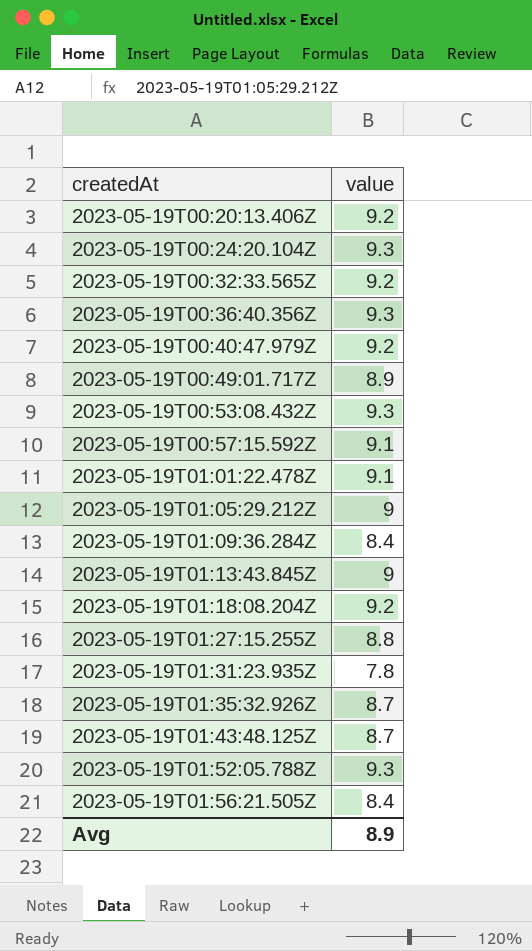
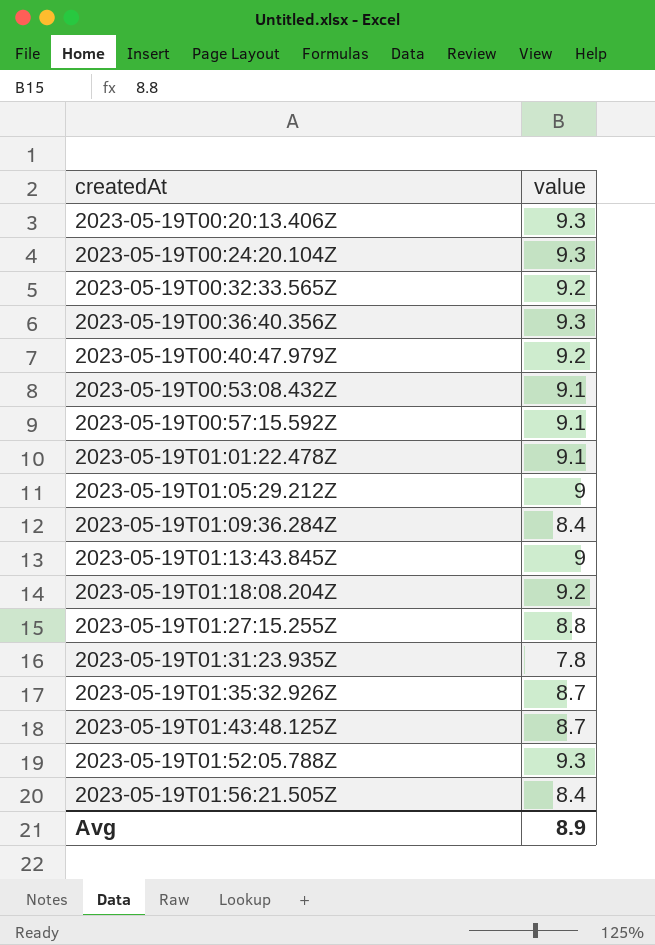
row 2023-05-19T00:49:01.717Z: 8.9 -> none
2023-05-19T00:20:13.406Z | value: 9.2 -> 9.3
2023-05-19T00:53:08.432Z | value: 9.3 -> 9.1

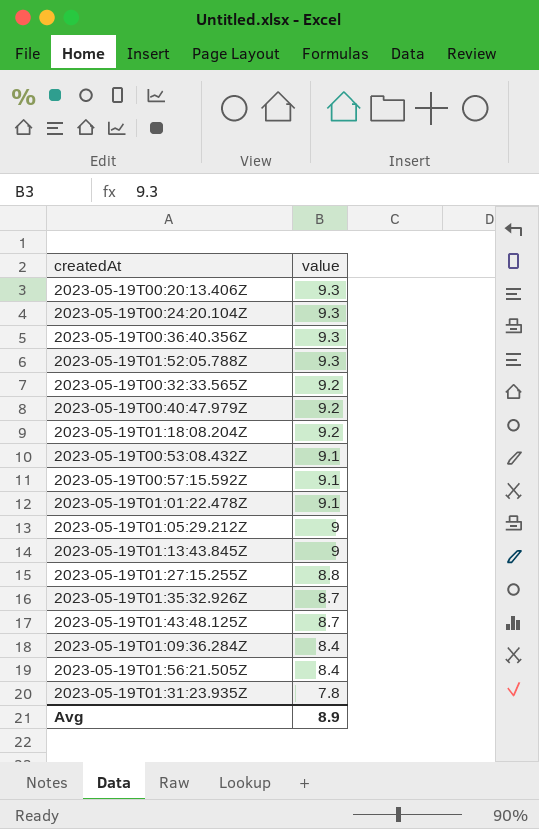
row order: createdAt ascending -> value descending

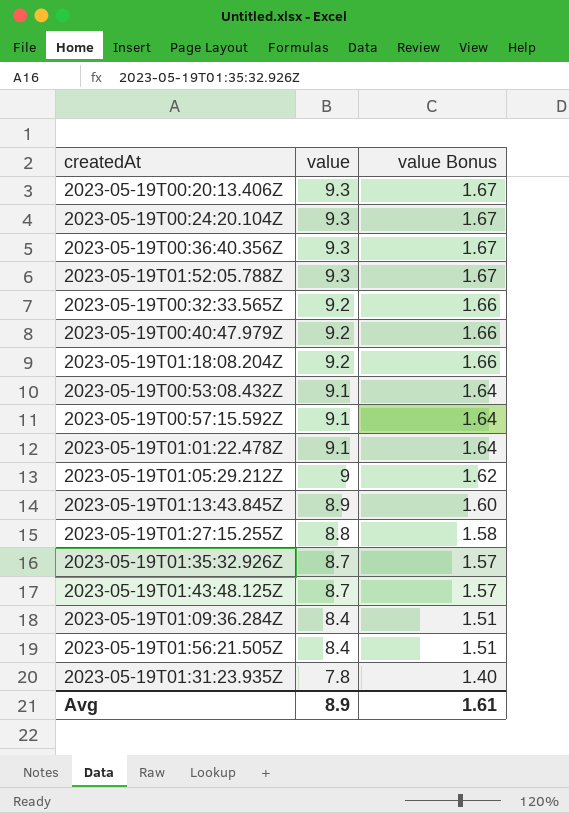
column value Bonus | formula: none -> [value] * 0.18
2023-05-19T01:13:43.845Z | value: 9 -> 8.9

